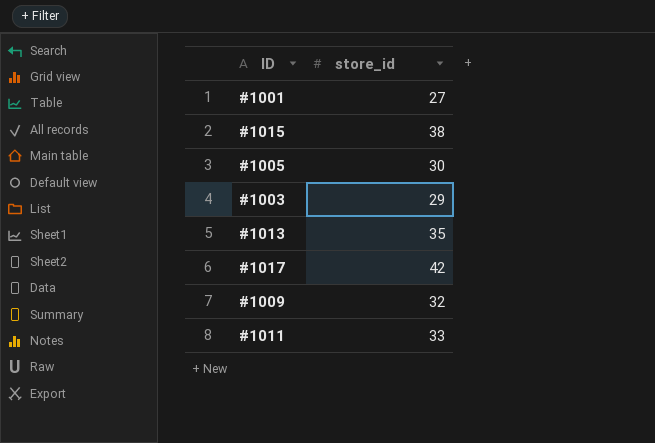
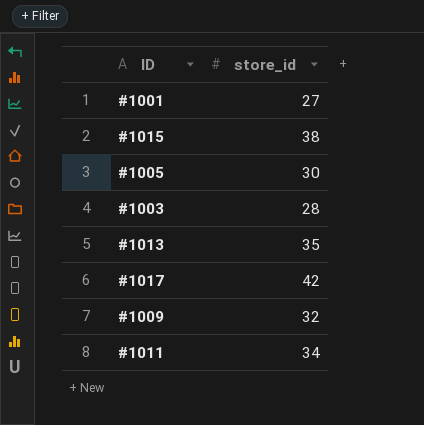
#1003 | store_id: 29 -> 28
#1011 | store_id: 33 -> 34

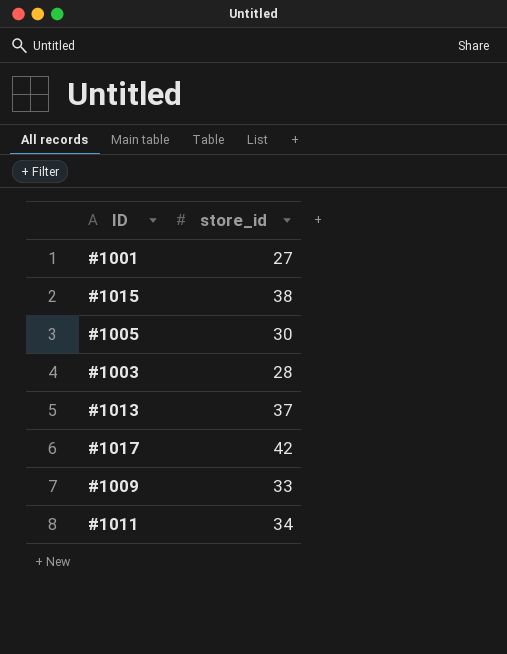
#1013 | store_id: 35 -> 37
#1009 | store_id: 32 -> 33

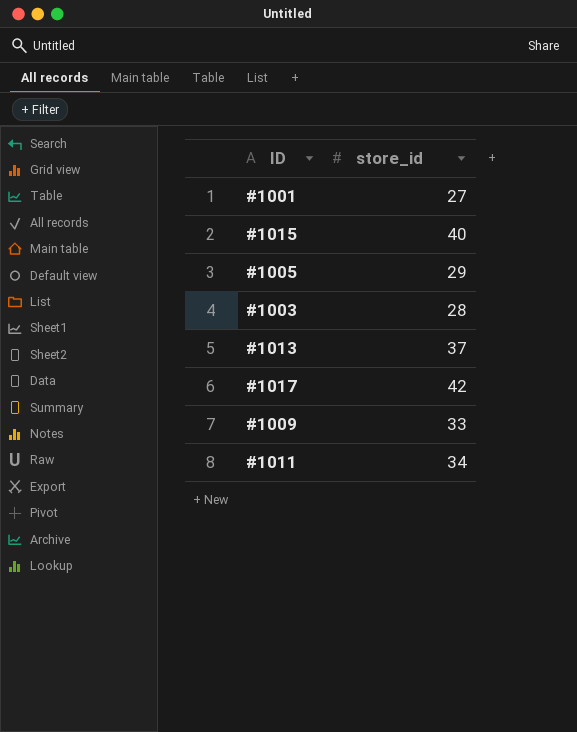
#1015 | store_id: 38 -> 40
#1005 | store_id: 30 -> 29

